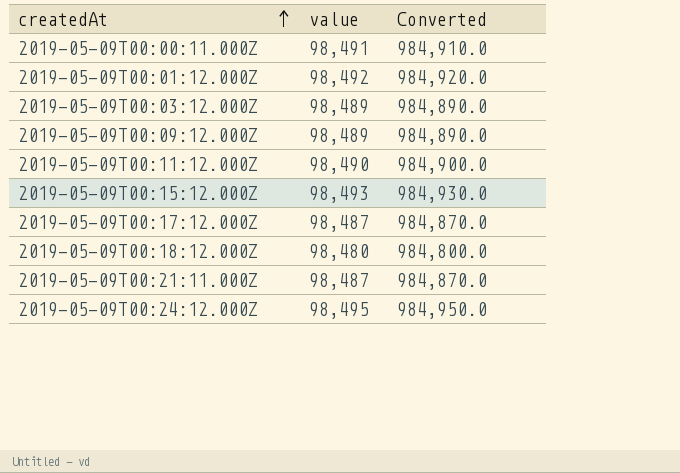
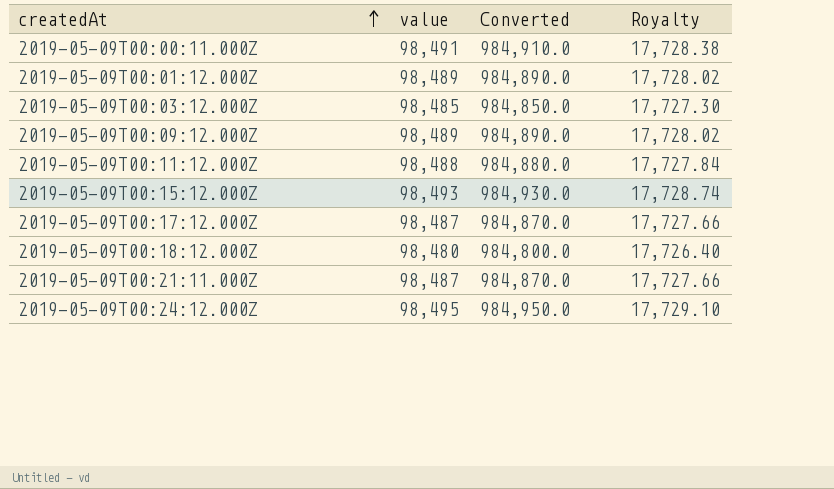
column Royalty | formula: none -> [value] * 0.18
2019-05-09T00:01:12.000Z | value: 98,492 -> 98,489
2019-05-09T00:01:12.000Z | Converted: 984,920.0 -> 984,890.0
2019-05-09T00:03:12.000Z | value: 98,489 -> 98,485
2019-05-09T00:03:12.000Z | Converted: 984,890.0 -> 984,850.0
2019-05-09T00:11:12.000Z | value: 98,490 -> 98,488
2019-05-09T00:11:12.000Z | Converted: 984,900.0 -> 984,880.0

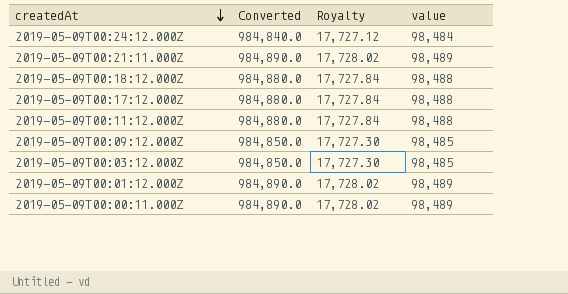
row order: createdAt ascending -> createdAt descending
column value | position: 2 -> 4
row 2019-05-09T00:15:12.000Z: 98,493 | 984,930.0 | 17,728.74 -> none
2019-05-09T00:24:12.000Z | Converted: 984,950.0 -> 984,840.0
2019-05-09T00:24:12.000Z | Royalty: 17,729.10 -> 17,727.12
2019-05-09T00:24:12.000Z | value: 98,495 -> 98,484
2019-05-09T00:21:11.000Z | Converted: 984,870.0 -> 984,890.0
2019-05-09T00:21:11.000Z | Royalty: 17,727.66 -> 17,728.02
2019-05-09T00:21:11.000Z | value: 98,487 -> 98,489
2019-05-09T00:18:12.000Z | Converted: 984,800.0 -> 984,880.0
2019-05-09T00:18:12.000Z | Royalty: 17,726.40 -> 17,727.84
2019-05-09T00:18:12.000Z | value: 98,480 -> 98,488
2019-05-09T00:17:12.000Z | Converted: 984,870.0 -> 984,880.0
2019-05-09T00:17:12.000Z | Royalty: 17,727.66 -> 17,727.84
2019-05-09T00:17:12.000Z | value: 98,487 -> 98,488
2019-05-09T00:09:12.000Z | Converted: 984,890.0 -> 984,850.0
2019-05-09T00:09:12.000Z | Royalty: 17,728.02 -> 17,727.30
2019-05-09T00:09:12.000Z | value: 98,489 -> 98,485
2019-05-09T00:00:11.000Z | Converted: 984,910.0 -> 984,890.0
2019-05-09T00:00:11.000Z | Royalty: 17,728.38 -> 17,728.02
2019-05-09T00:00:11.000Z | value: 98,491 -> 98,489

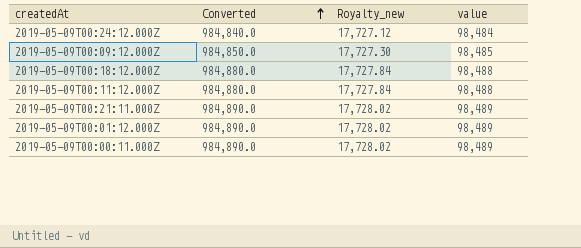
row order: createdAt descending -> Converted ascending
column name: Royalty -> Royalty_new
row 2019-05-09T00:17:12.000Z: 984,880.0 | 17,727.84 | 98,488 -> none
row 2019-05-09T00:03:12.000Z: 984,850.0 | 17,727.30 | 98,485 -> none

